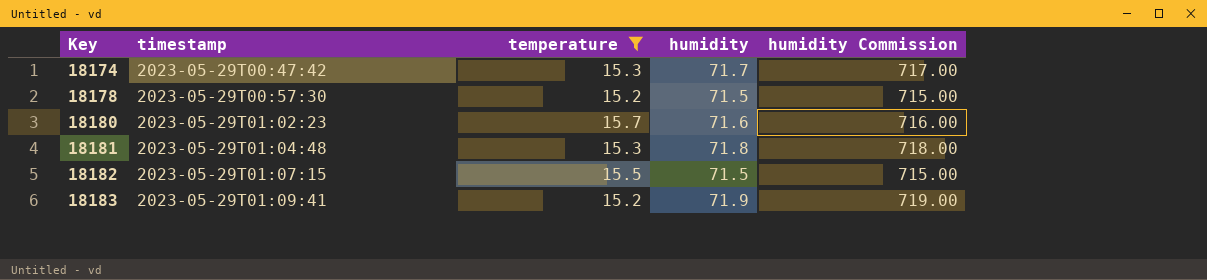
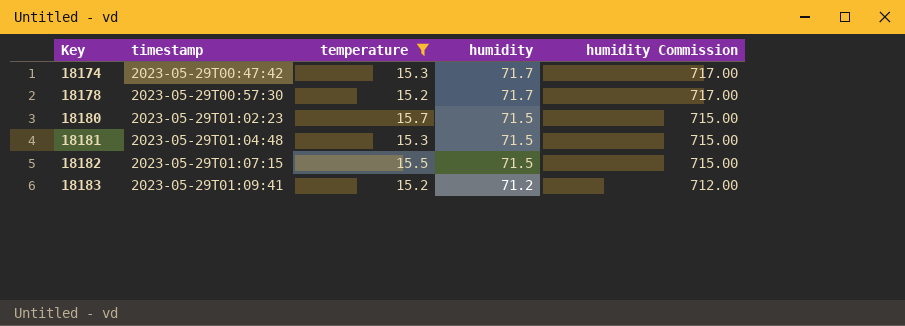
18178 | humidity: 71.5 -> 71.7
18178 | humidity Commission: 715.00 -> 717.00
18180 | humidity: 71.6 -> 71.5
18180 | humidity Commission: 716.00 -> 715.00
18181 | humidity: 71.8 -> 71.5
18181 | humidity Commission: 718.00 -> 715.00
18183 | humidity: 71.9 -> 71.2
18183 | humidity Commission: 719.00 -> 712.00

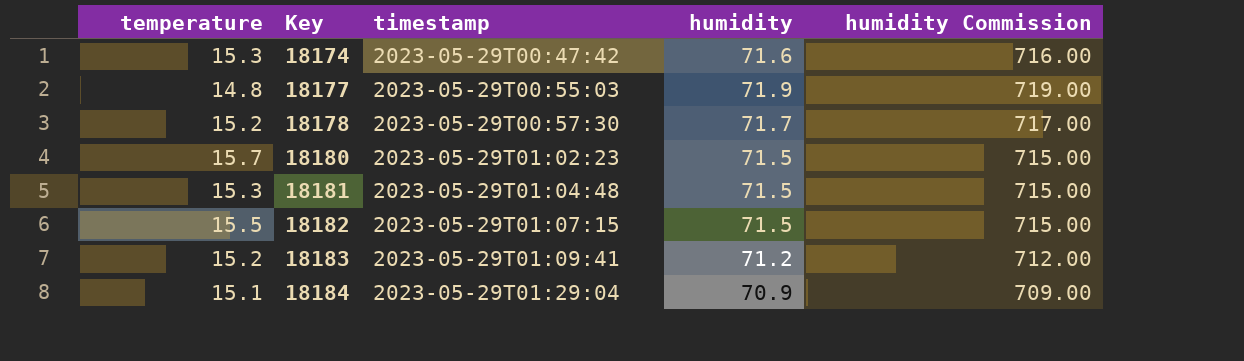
filter: temperature >= 15.2 -> none
column temperature | position: 3 -> 1
18174 | humidity: 71.7 -> 71.6
18174 | humidity Commission: 717.00 -> 716.00

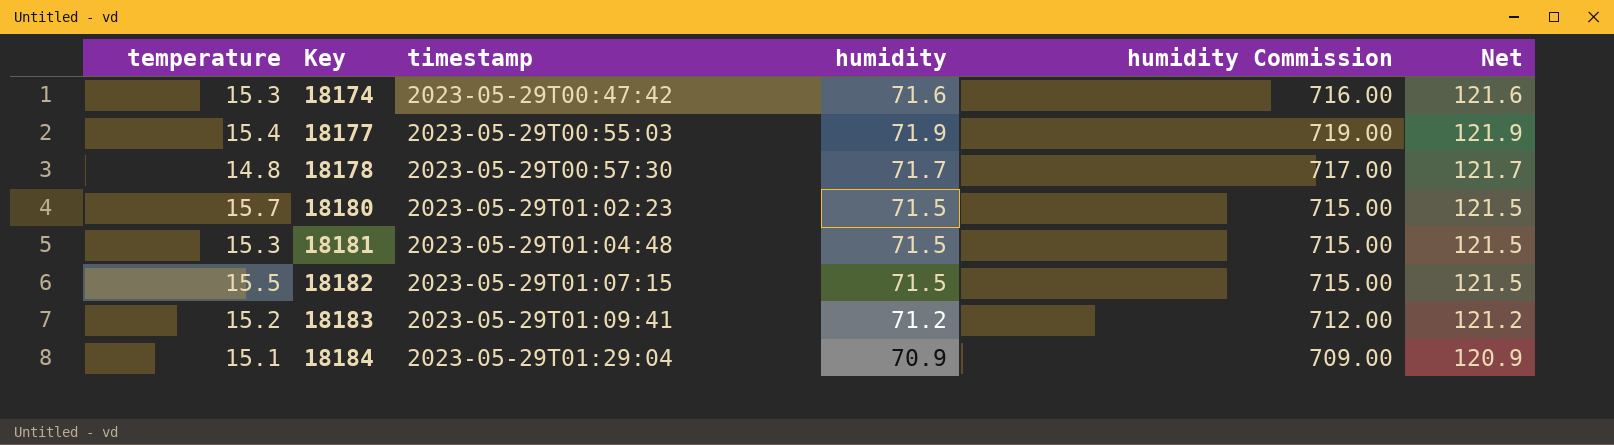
column Net | formula: none -> [humidity] + 50
18177 | temperature: 14.8 -> 15.4
18178 | temperature: 15.2 -> 14.8

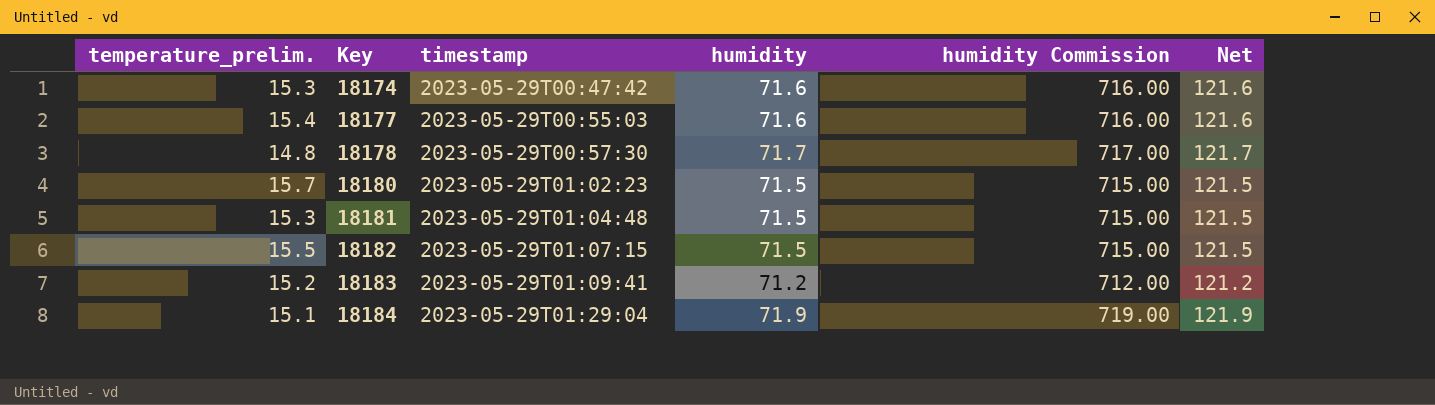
column name: temperature -> temperature_prelim.
18177 | humidity: 71.9 -> 71.6
18177 | humidity Commission: 719.00 -> 716.00
18177 | Net: 121.9 -> 121.6
18184 | humidity: 70.9 -> 71.9
18184 | humidity Commission: 709.00 -> 719.00
18184 | Net: 120.9 -> 121.9

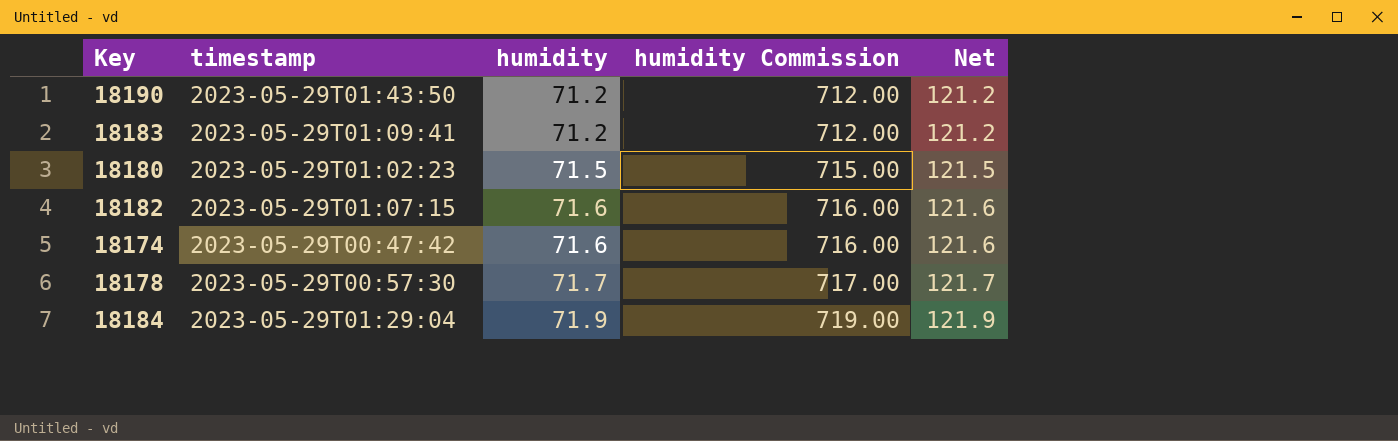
row order: Key ascending -> humidity ascending
column temperature_prelim. | position: 1 -> none
row 18177: 15.4 | 2023-05-29T00:55:03 | 71.6 | 716.00 | 121.6 -> none
row 18181: 15.3 | 2023-05-29T01:04:48 | 71.5 | 715.00 | 121.5 -> none
row 18190: none -> 2023-05-29T01:43:50 | 71.2 | 712.00 | 121.2
18182 | humidity: 71.5 -> 71.6
18182 | humidity Commission: 715.00 -> 716.00
18182 | Net: 121.5 -> 121.6

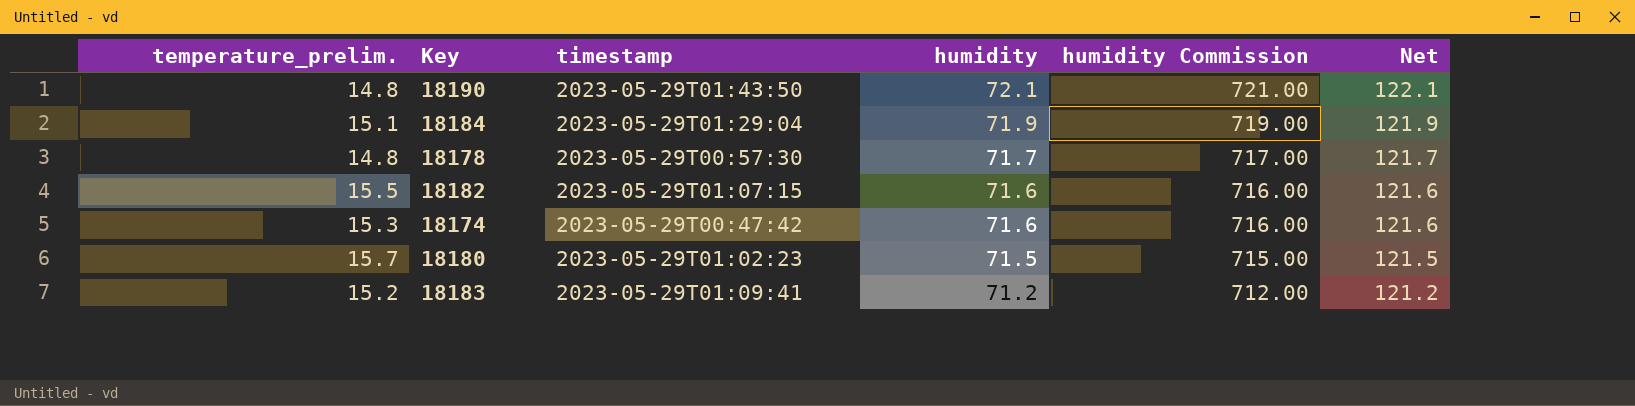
row order: humidity ascending -> humidity descending
column temperature_prelim. | position: none -> 1
18190 | humidity: 71.2 -> 72.1
18190 | humidity Commission: 712.00 -> 721.00
18190 | Net: 121.2 -> 122.1

